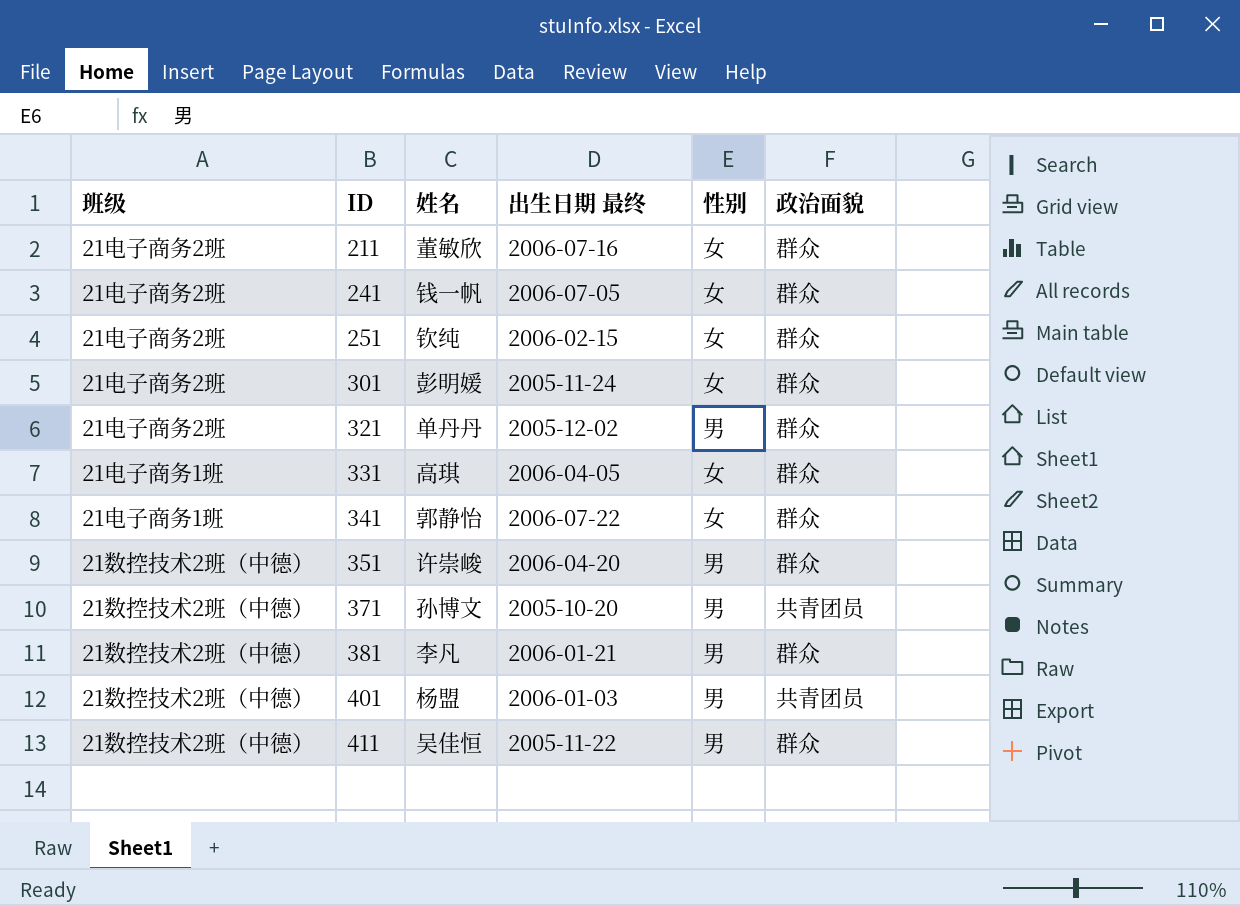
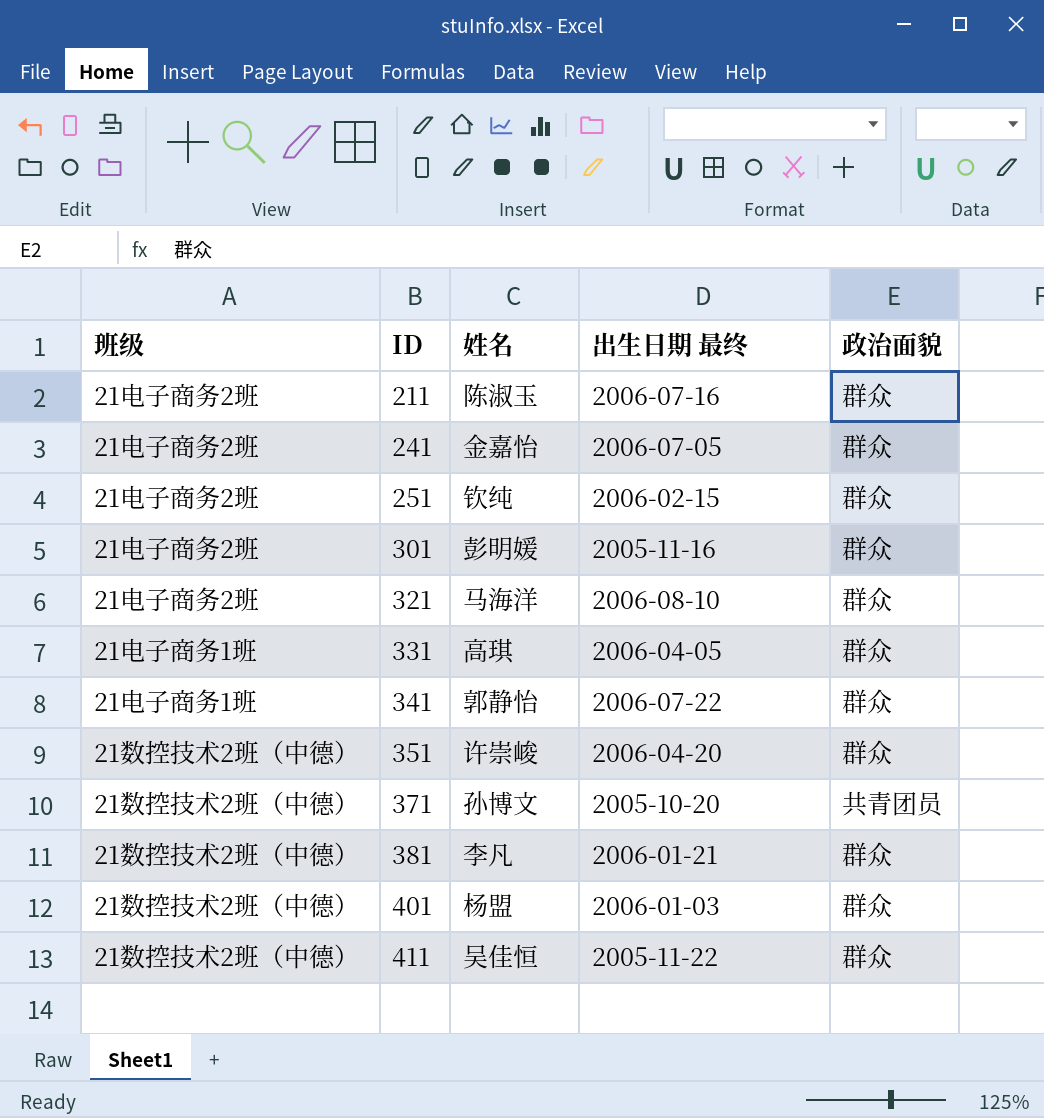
column 性别 | position: 5 -> none
211 | 姓名: 董敏欣 -> 陈淑玉
241 | 姓名: 钱一帆 -> 金嘉怡
301 | 出生日期 最终: 2005-11-24 -> 2005-11-16
321 | 姓名: 单丹丹 -> 马海洋
321 | 出生日期 最终: 2005-12-02 -> 2006-08-10
401 | 政治面貌: 共青团员 -> 群众

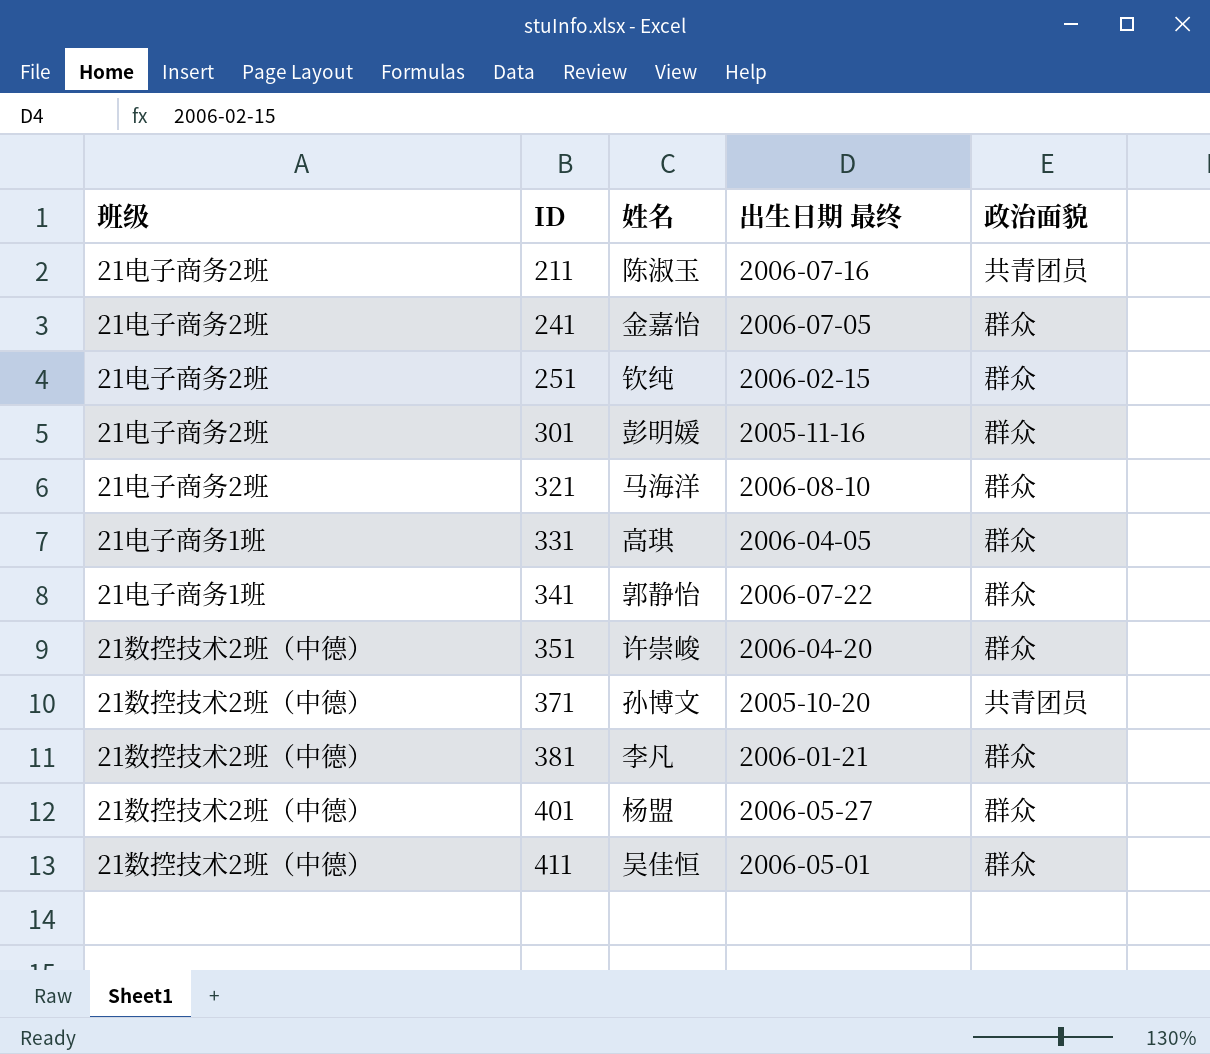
211 | 政治面貌: 群众 -> 共青团员
401 | 出生日期 最终: 2006-01-03 -> 2006-05-27
411 | 出生日期 最终: 2005-11-22 -> 2006-05-01

